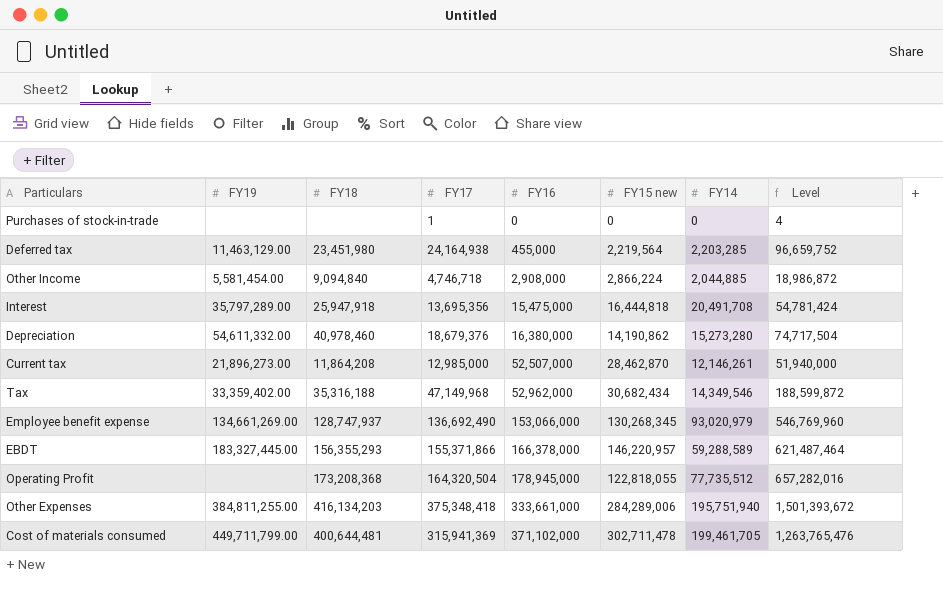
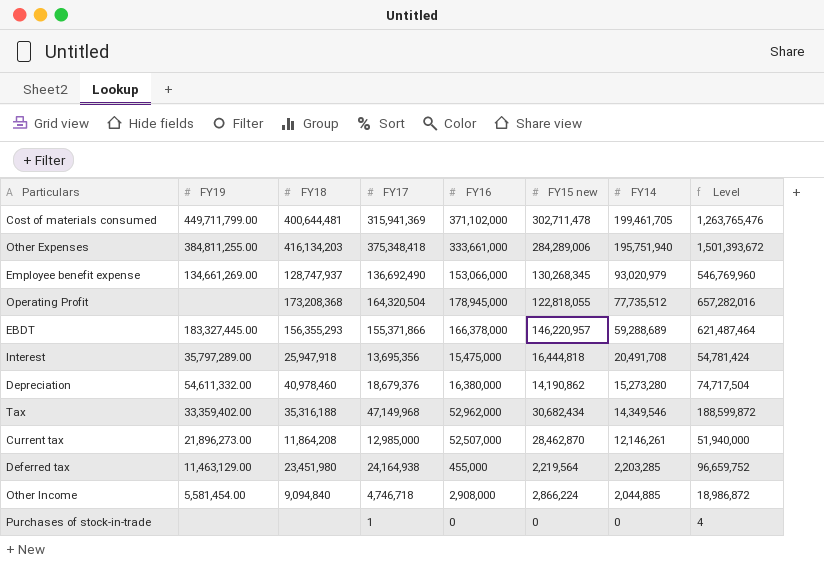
row order: FY16 ascending -> FY14 descending
EBDT | FY14: 59,288,589 -> 59,288,689

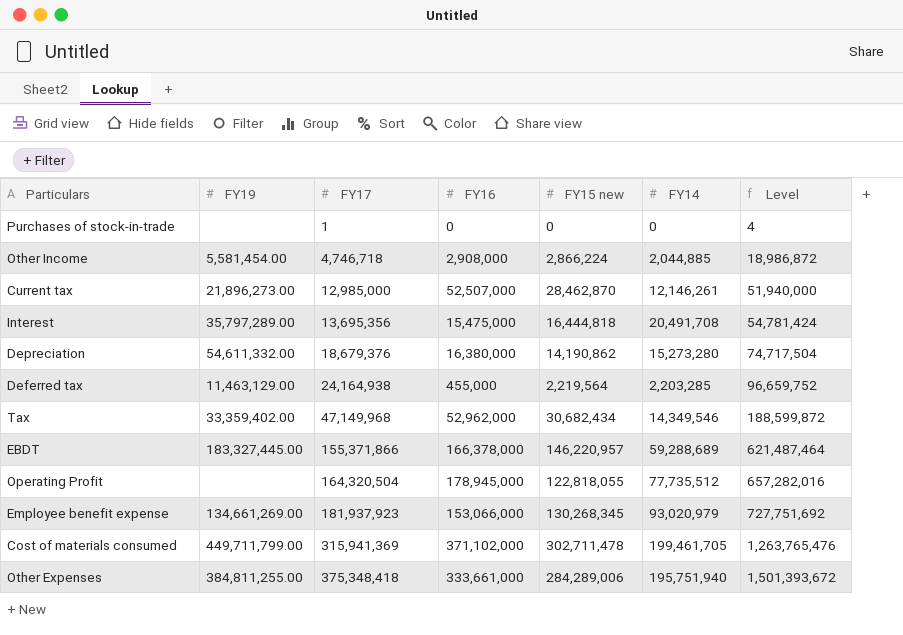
row order: FY14 descending -> FY17 ascending
column FY18 | position: 3 -> none
Employee benefit expense | FY17: 136,692,490 -> 181,937,923
Employee benefit expense | Level: 546,769,960 -> 727,751,692

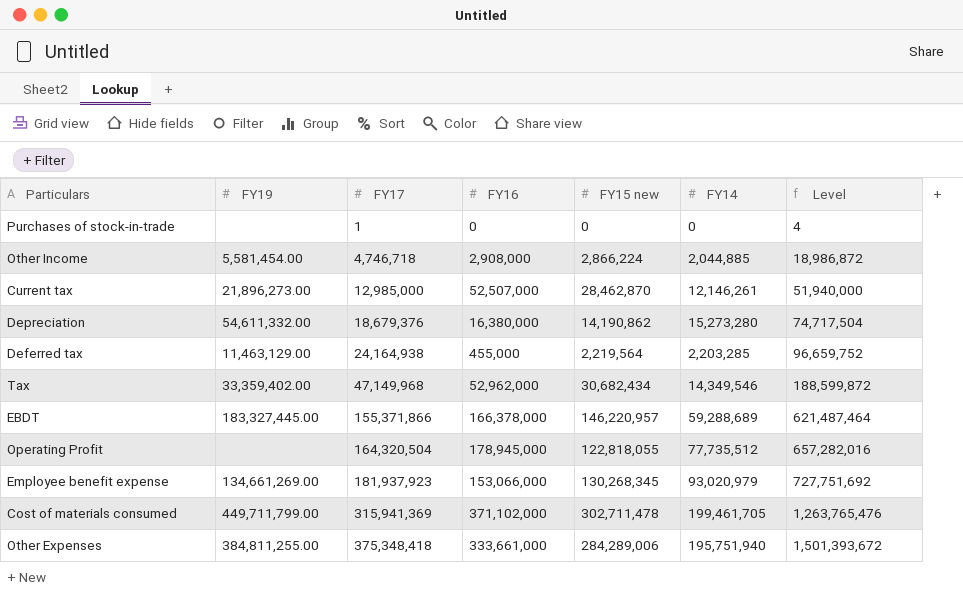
row Interest: 35,797,289.00 | 13,695,356 | 15,475,000 | 16,444,818 | 20,491,708 | 54,781,424 -> none

